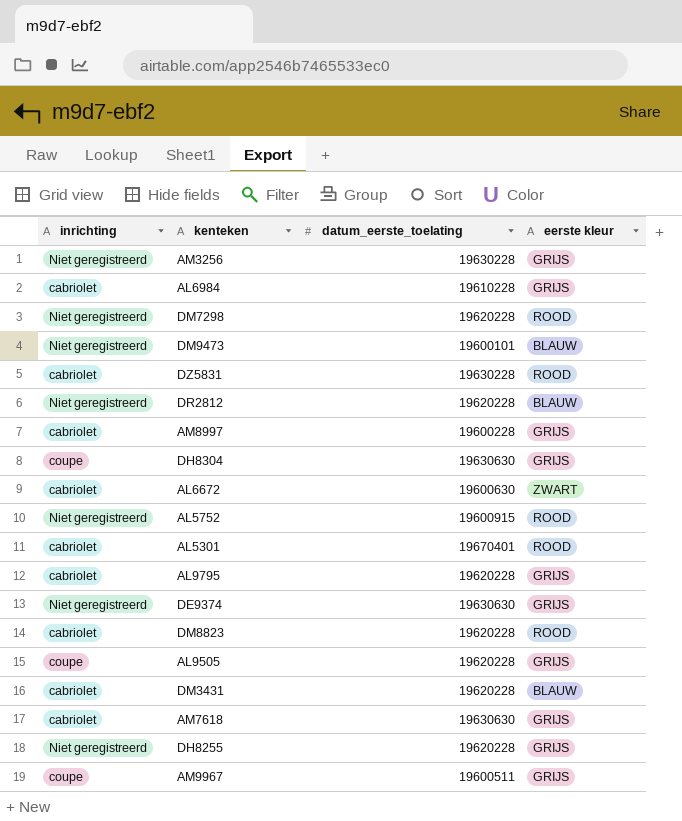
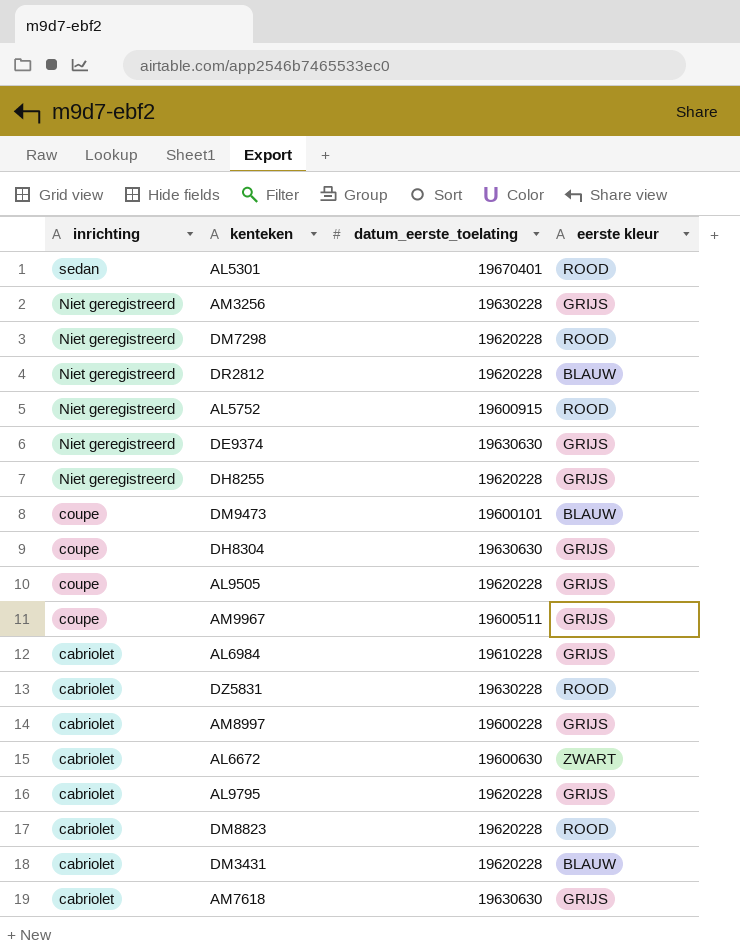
row order: none -> inrichting descending
AL5301 | inrichting: cabriolet -> sedan
DM9473 | inrichting: Niet geregistreerd -> coupe

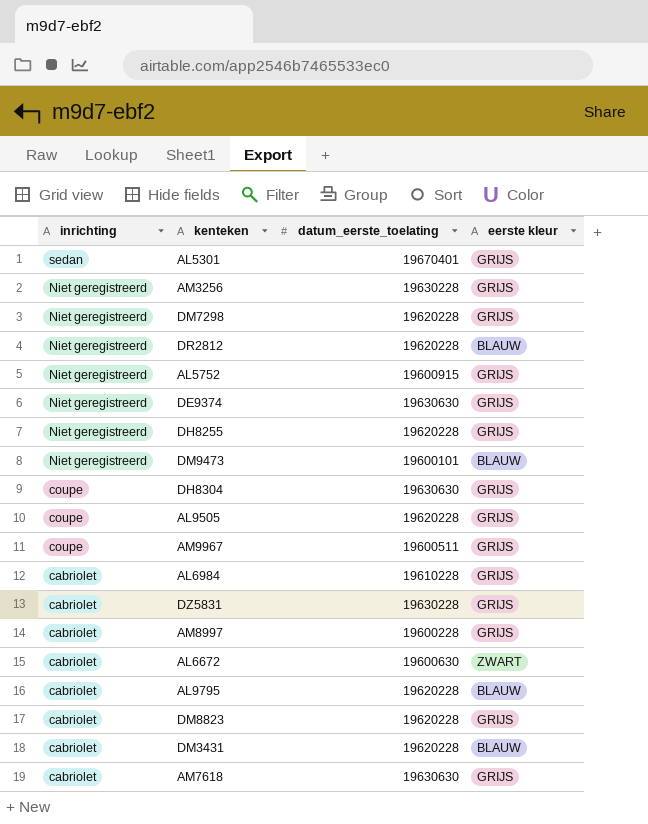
AL5301 | eerste kleur: ROOD -> GRIJS
DM7298 | eerste kleur: ROOD -> GRIJS
AL5752 | eerste kleur: ROOD -> GRIJS
DM9473 | inrichting: coupe -> Niet geregistreerd
DZ5831 | eerste kleur: ROOD -> GRIJS
AL9795 | eerste kleur: GRIJS -> BLAUW
DM8823 | eerste kleur: ROOD -> GRIJS

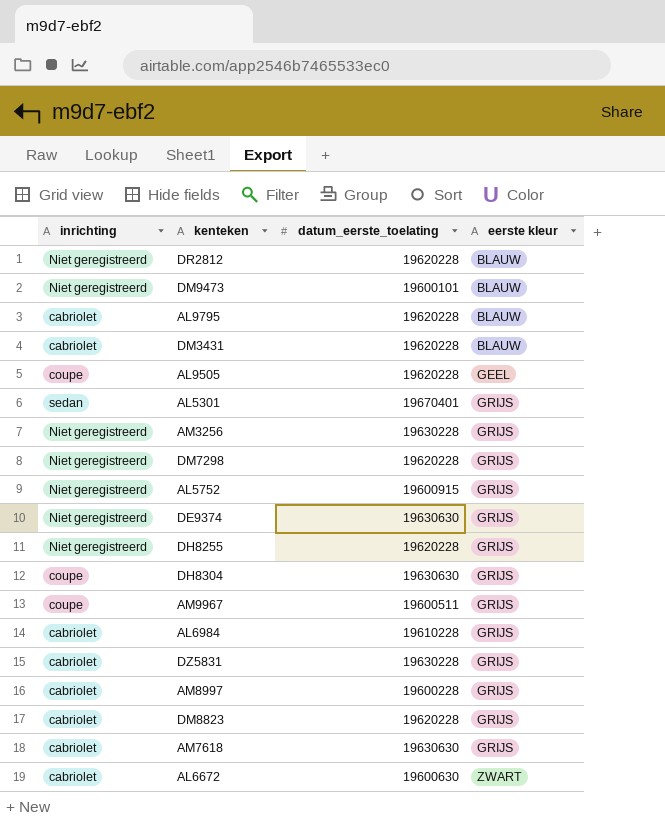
row order: inrichting descending -> eerste kleur ascending
AL9505 | eerste kleur: GRIJS -> GEEL

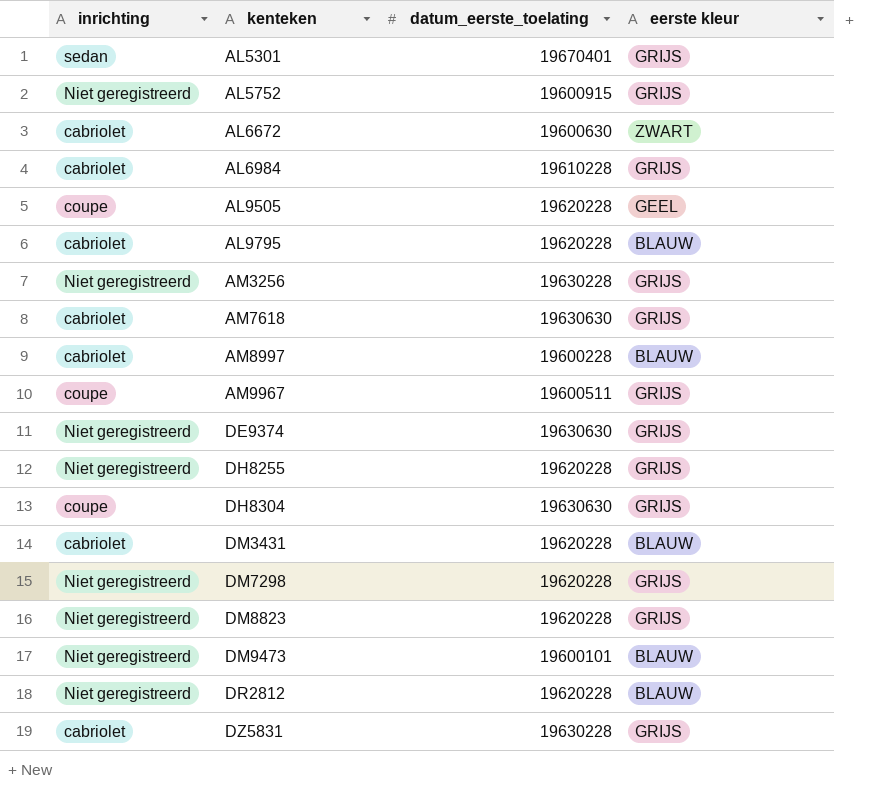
row order: eerste kleur ascending -> kenteken ascending
AM8997 | eerste kleur: GRIJS -> BLAUW
DM8823 | inrichting: cabriolet -> Niet geregistreerd

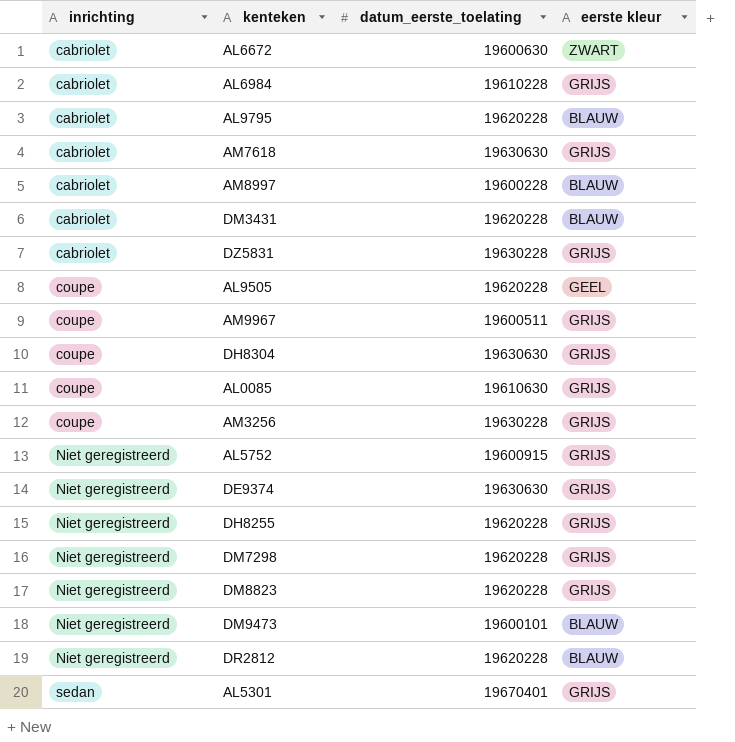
row order: kenteken ascending -> inrichting ascending
row AL0085: none -> coupe | 19610630 | GRIJS
AM3256 | inrichting: Niet geregistreerd -> coupe

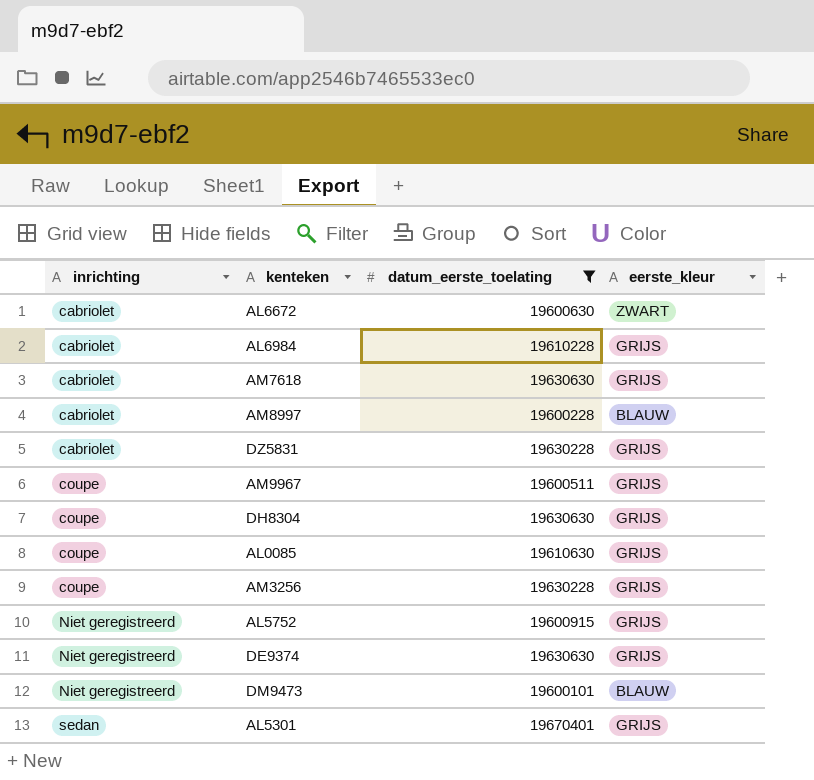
filter: none -> datum_eerste_toelating != 19620228
column name: eerste kleur -> eerste_kleur

